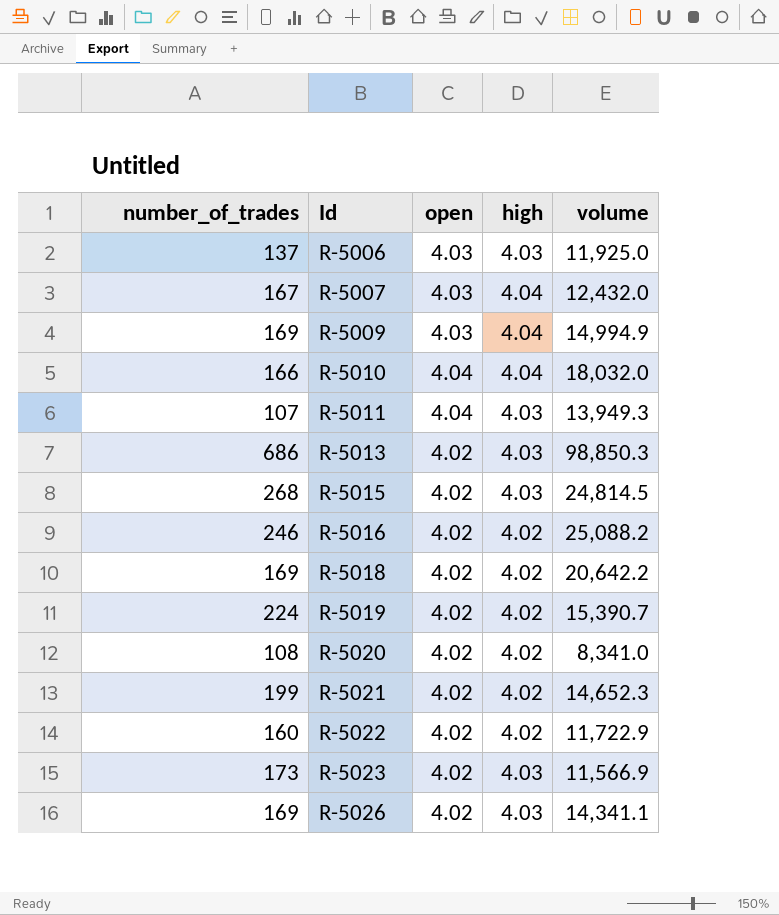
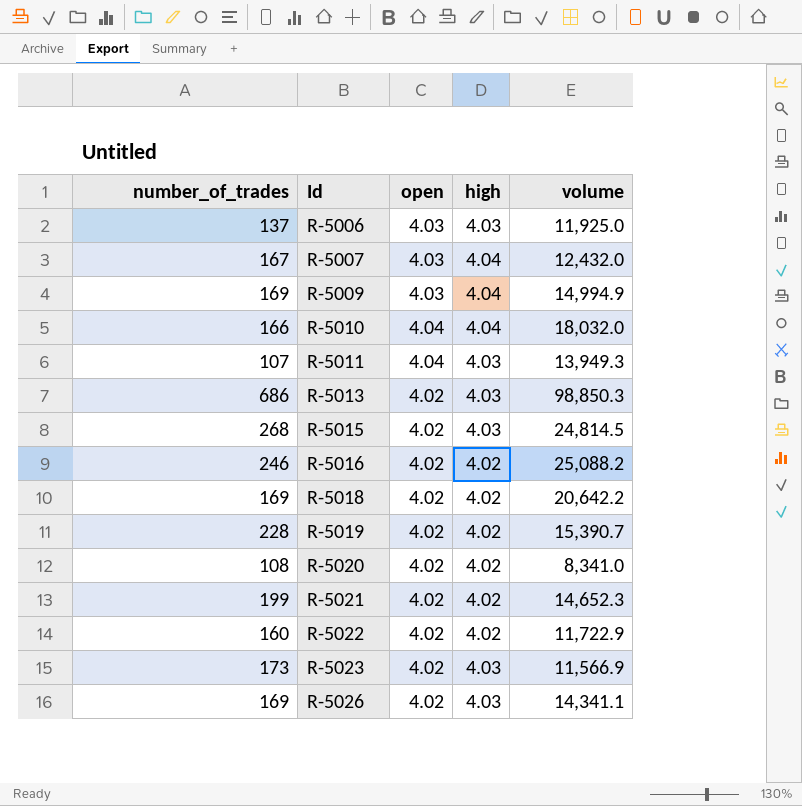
R-5019 | number_of_trades: 224 -> 228

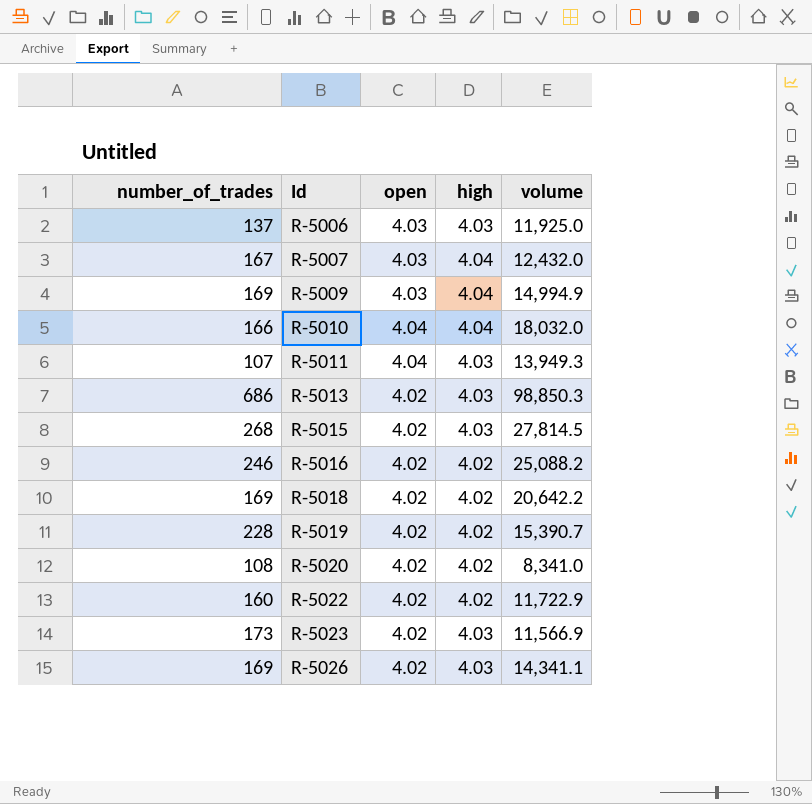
row R-5021: 199 | 4.02 | 4.02 | 14,652.3 -> none
R-5015 | volume: 24,814.5 -> 27,814.5

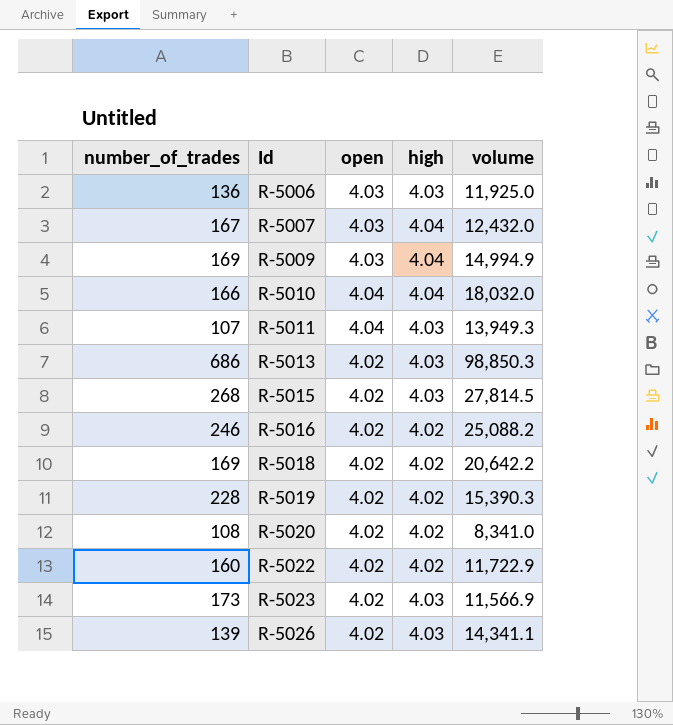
R-5006 | number_of_trades: 137 -> 136
R-5019 | volume: 15,390.7 -> 15,390.3
R-5026 | number_of_trades: 169 -> 139

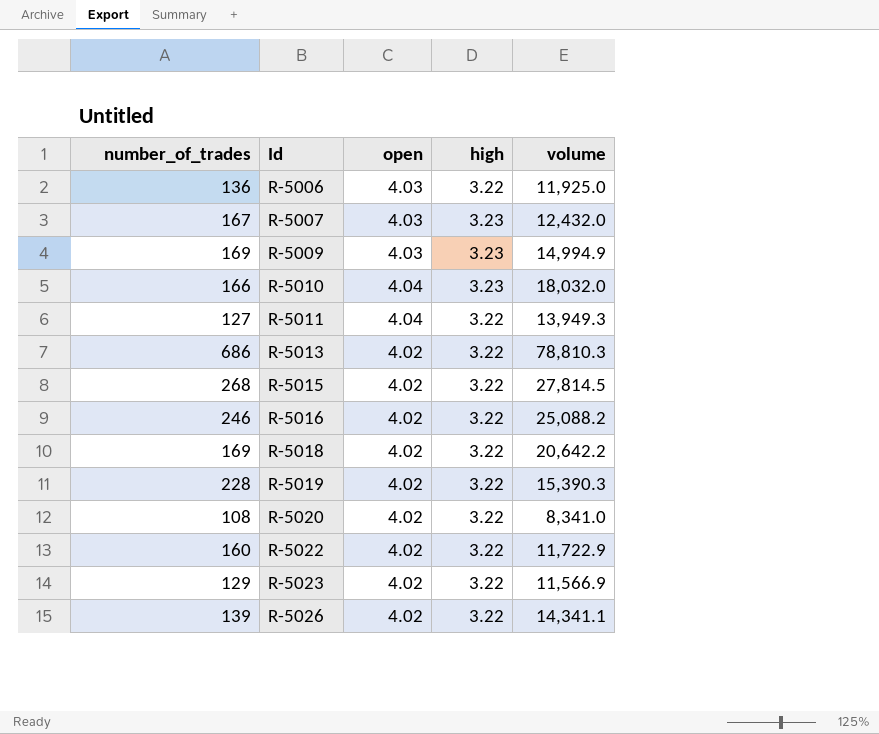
R-5006 | high: 4.03 -> 3.22
R-5007 | high: 4.04 -> 3.23
R-5009 | high: 4.04 -> 3.23
R-5010 | high: 4.04 -> 3.23
R-5011 | number_of_trades: 107 -> 127
R-5011 | high: 4.03 -> 3.22
R-5013 | high: 4.03 -> 3.22
R-5013 | volume: 98,850.3 -> 78,810.3
R-5015 | high: 4.03 -> 3.22
R-5016 | high: 4.02 -> 3.22
R-5018 | high: 4.02 -> 3.22
R-5019 | high: 4.02 -> 3.22
R-5020 | high: 4.02 -> 3.22
R-5022 | high: 4.02 -> 3.22
R-5023 | number_of_trades: 173 -> 129
R-5023 | high: 4.03 -> 3.22
R-5026 | high: 4.03 -> 3.22

